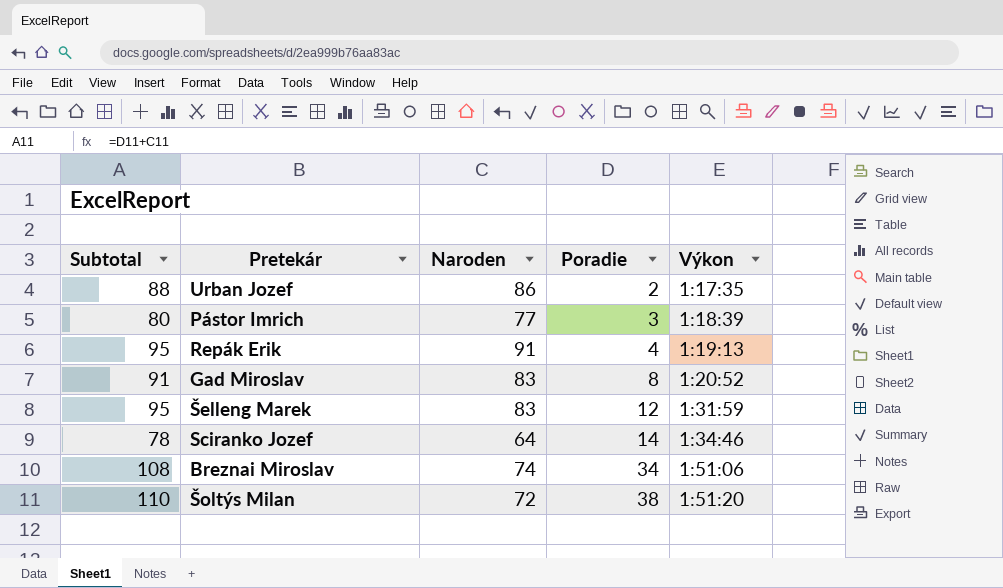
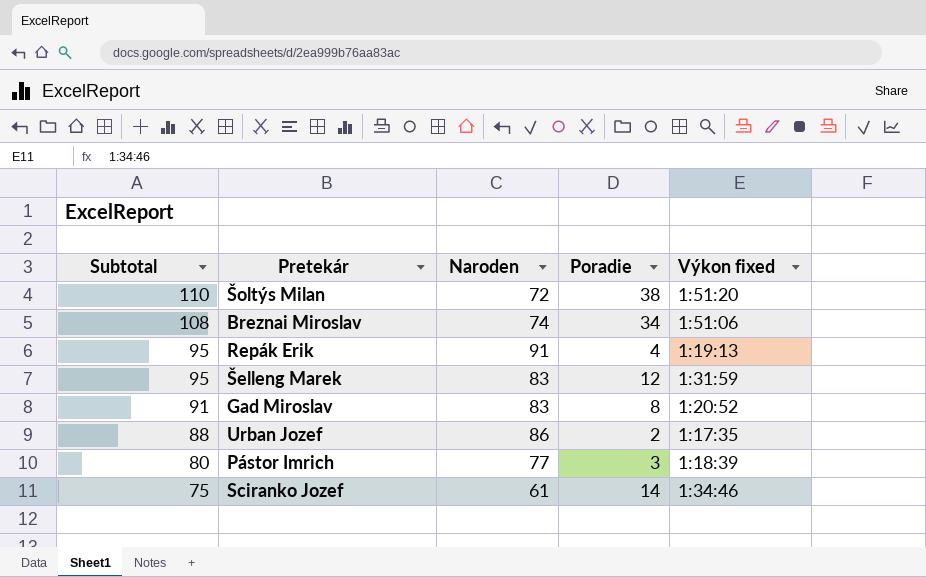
row order: Poradie ascending -> Subtotal descending
column name: Výkon -> Výkon fixed
Sciranko Jozef | Subtotal: 78 -> 75
Sciranko Jozef | Naroden: 64 -> 61

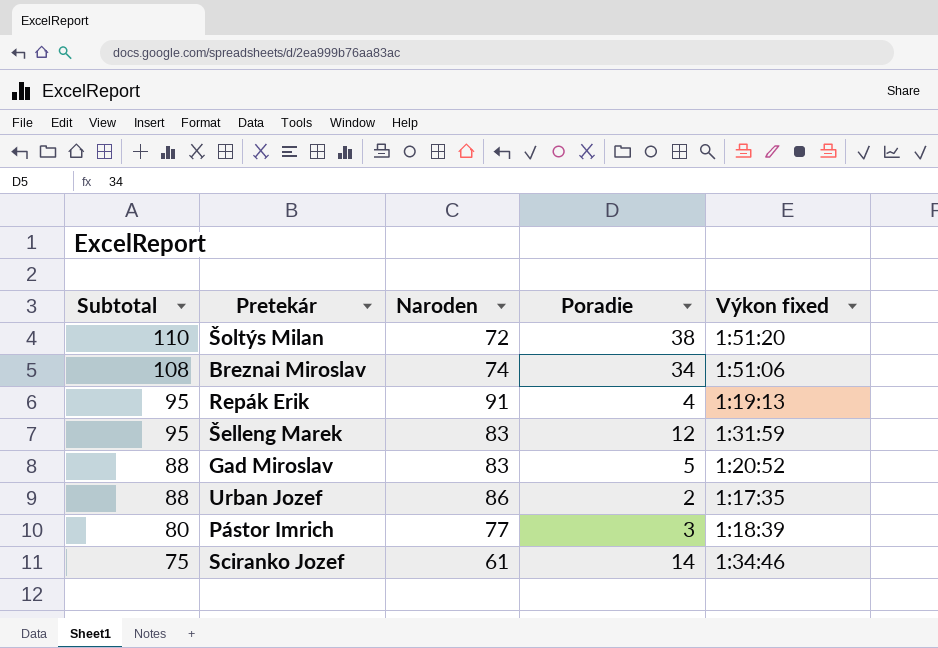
Gad Miroslav | Subtotal: 91 -> 88
Gad Miroslav | Poradie: 8 -> 5

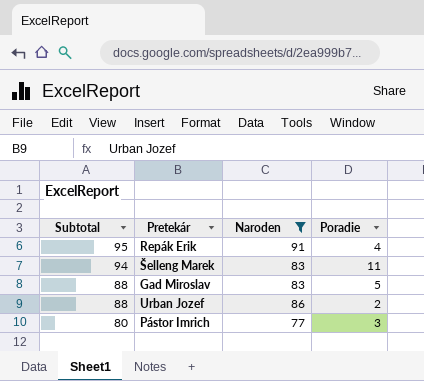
filter: none -> Naroden >= 77
column Výkon fixed | position: 5 -> none
Šelleng Marek | Subtotal: 95 -> 94
Šelleng Marek | Poradie: 12 -> 11

